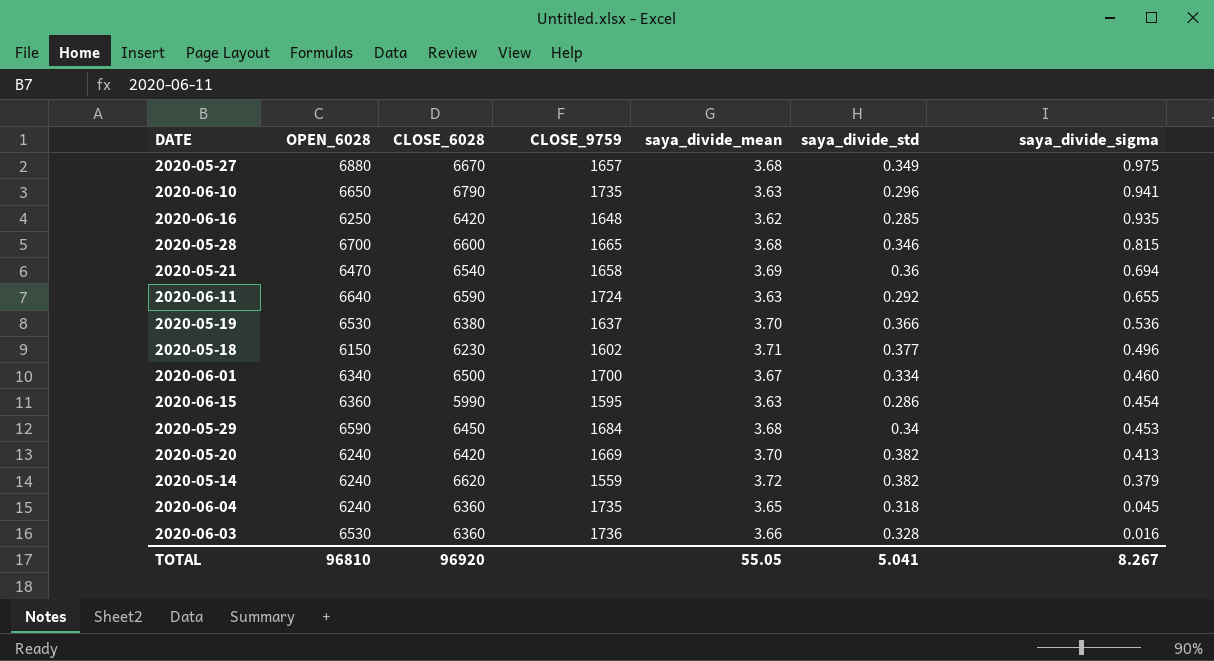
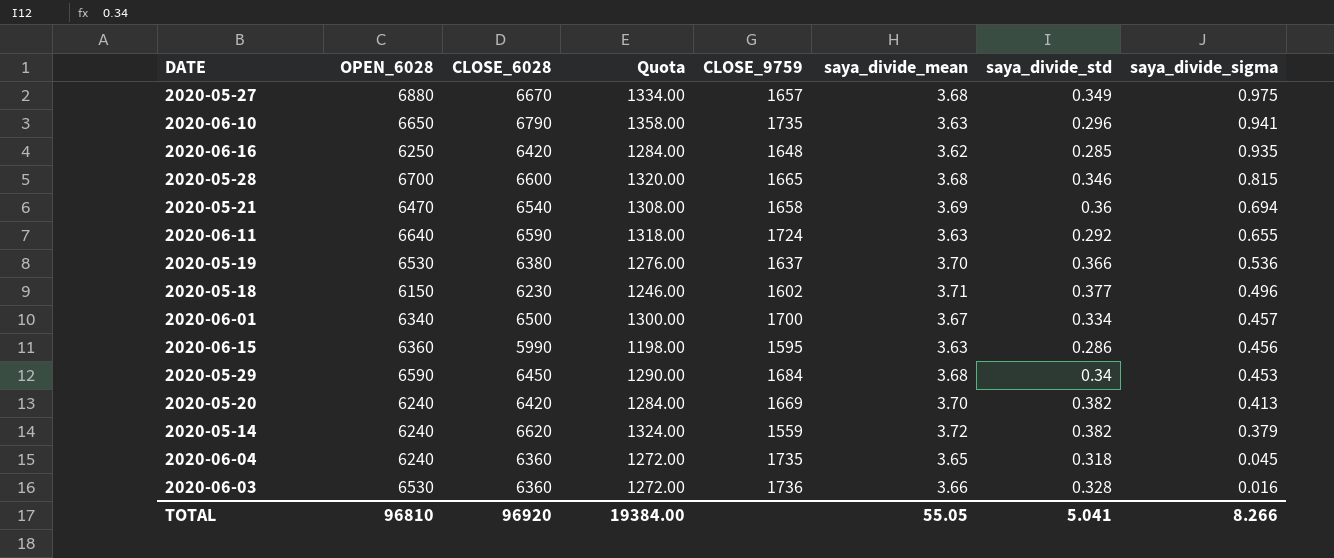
column Quota | formula: none -> [CLOSE_6028] * 0.2
2020-06-01 | saya_divide_sigma: 0.460 -> 0.457
2020-06-15 | saya_divide_sigma: 0.454 -> 0.456
TOTAL | saya_divide_sigma: 8.267 -> 8.266

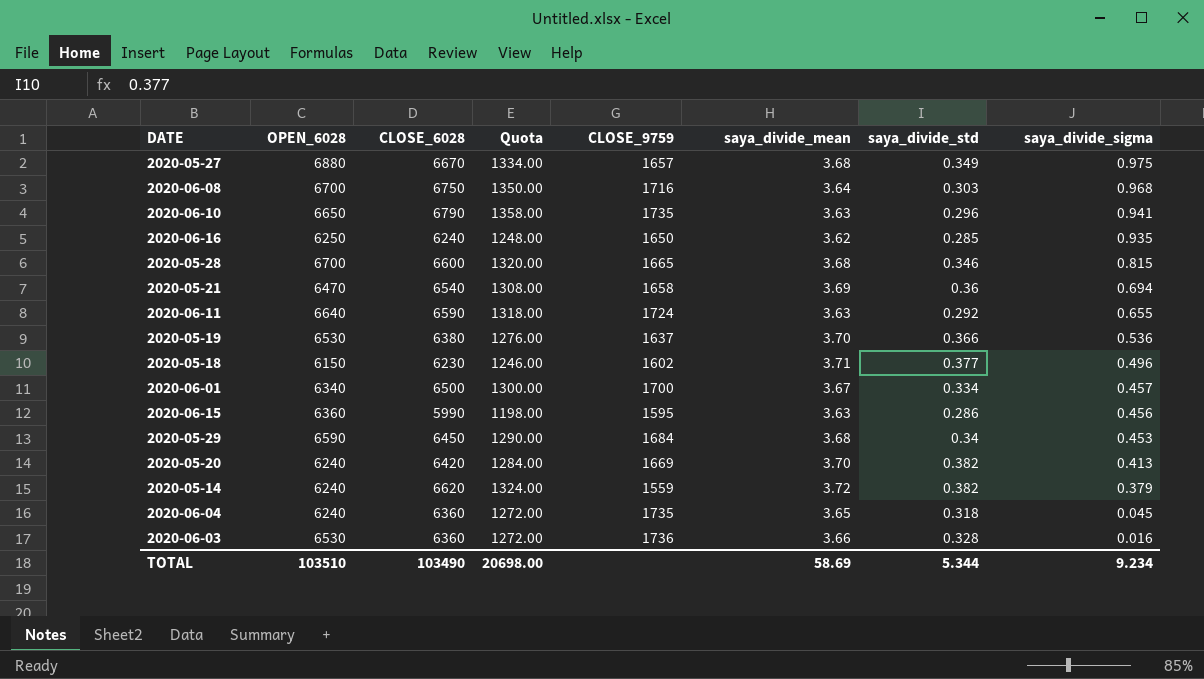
row 2020-06-08: none -> 6700 | 6750 | 1350.00 | 1716 | 3.64 | 0.303 | 0.968
2020-06-16 | CLOSE_6028: 6420 -> 6240
2020-06-16 | Quota: 1284.00 -> 1248.00
2020-06-16 | CLOSE_9759: 1648 -> 1650
TOTAL | OPEN_6028: 96810 -> 103510
TOTAL | CLOSE_6028: 96920 -> 103490
TOTAL | Quota: 19384.00 -> 20698.00
TOTAL | saya_divide_mean: 55.05 -> 58.69
TOTAL | saya_divide_std: 5.041 -> 5.344
TOTAL | saya_divide_sigma: 8.266 -> 9.234

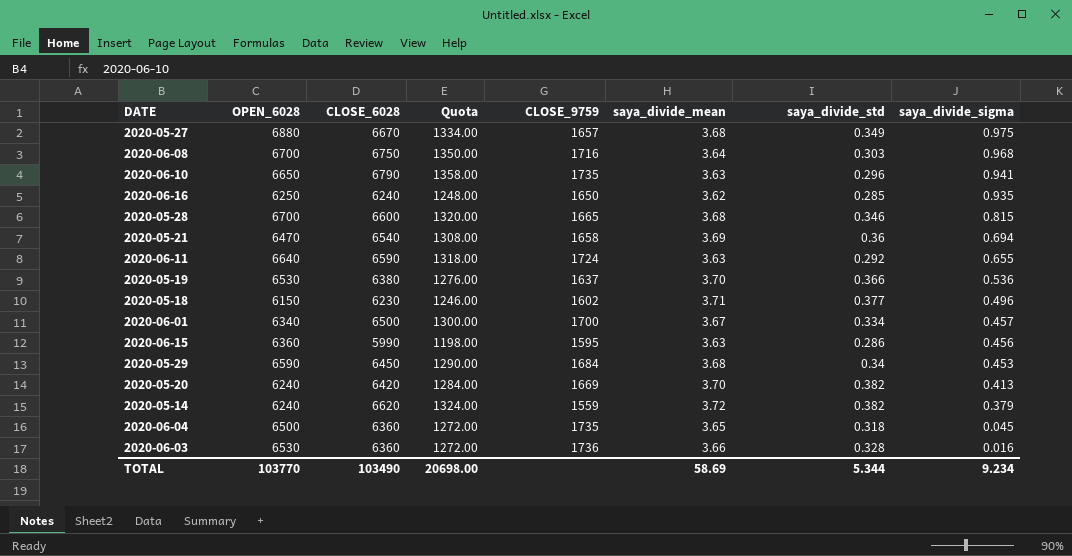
2020-06-04 | OPEN_6028: 6240 -> 6500
TOTAL | OPEN_6028: 103510 -> 103770

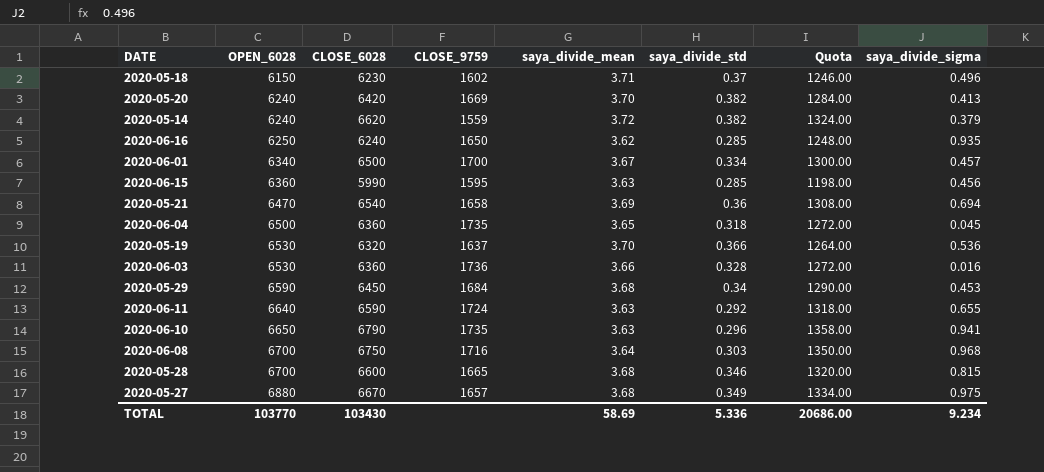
row order: saya_divide_sigma descending -> OPEN_6028 ascending
column Quota | position: 4 -> 7
2020-05-18 | saya_divide_std: 0.377 -> 0.37
2020-06-15 | saya_divide_std: 0.286 -> 0.285
2020-05-19 | CLOSE_6028: 6380 -> 6320
2020-05-19 | Quota: 1276.00 -> 1264.00
TOTAL | CLOSE_6028: 103490 -> 103430
TOTAL | saya_divide_std: 5.344 -> 5.336
TOTAL | Quota: 20698.00 -> 20686.00

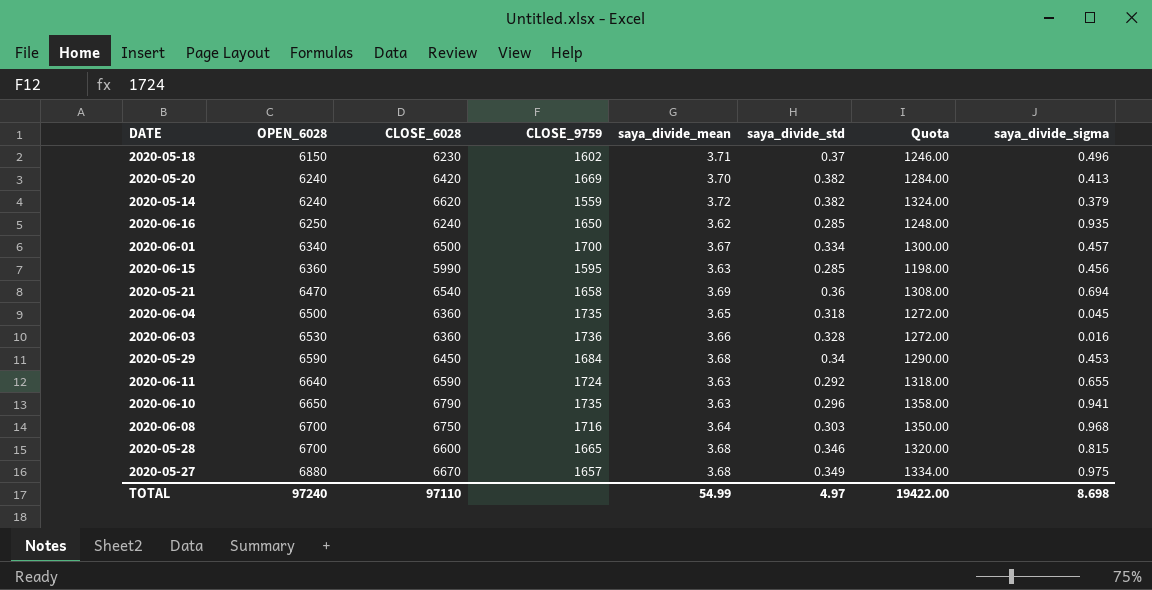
row 2020-05-19: 6530 | 6320 | 1637 | 3.70 | 0.366 | 1264.00 | 0.536 -> none
TOTAL | OPEN_6028: 103770 -> 97240
TOTAL | CLOSE_6028: 103430 -> 97110
TOTAL | saya_divide_mean: 58.69 -> 54.99
TOTAL | saya_divide_std: 5.336 -> 4.97
TOTAL | Quota: 20686.00 -> 19422.00
TOTAL | saya_divide_sigma: 9.234 -> 8.698

